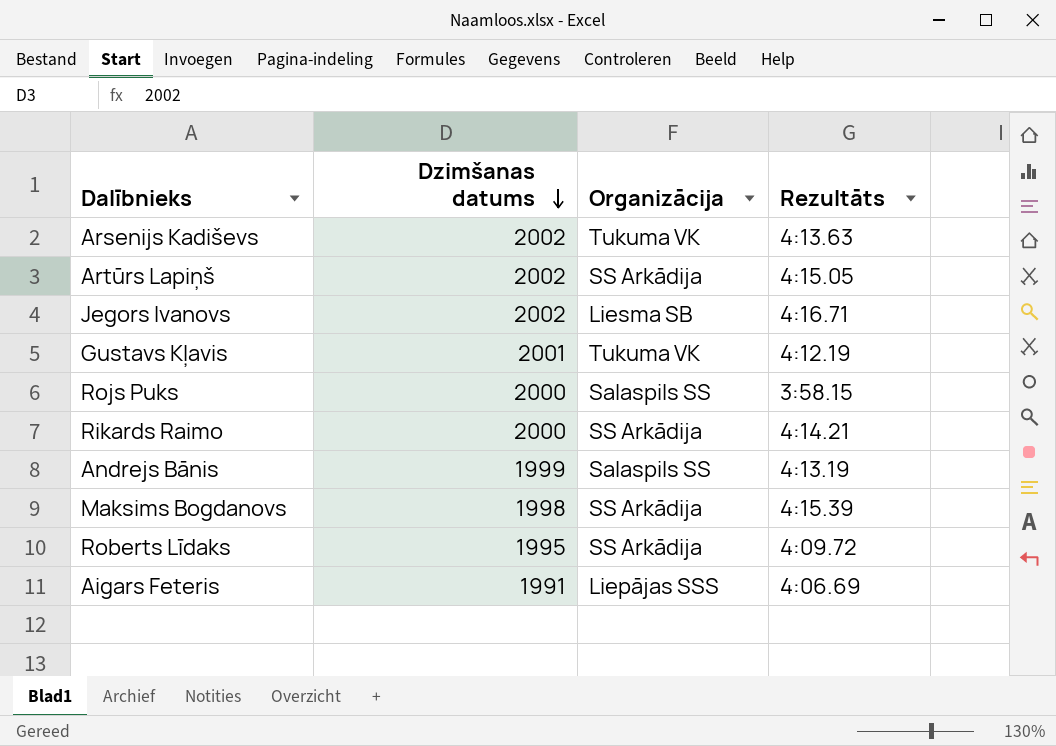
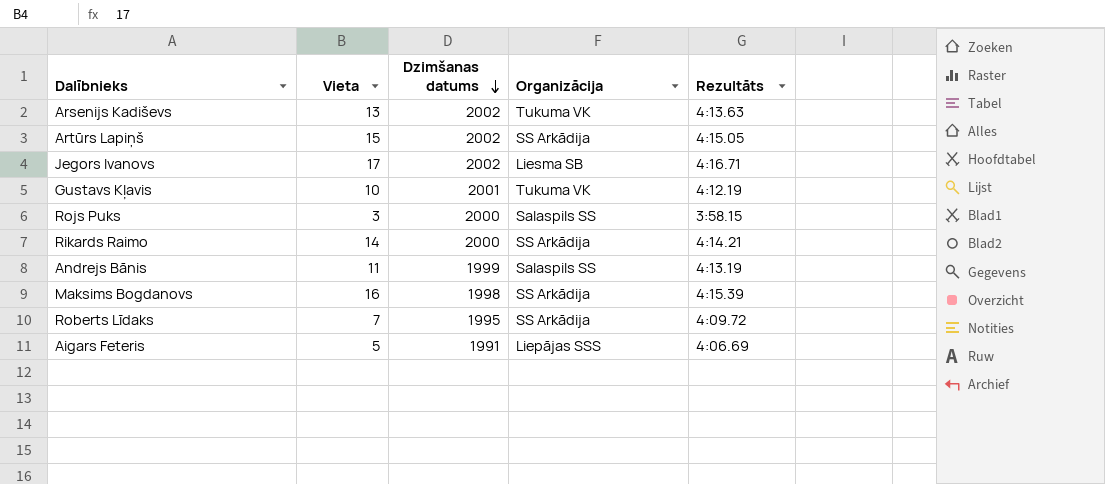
column Vieta | position: none -> 2

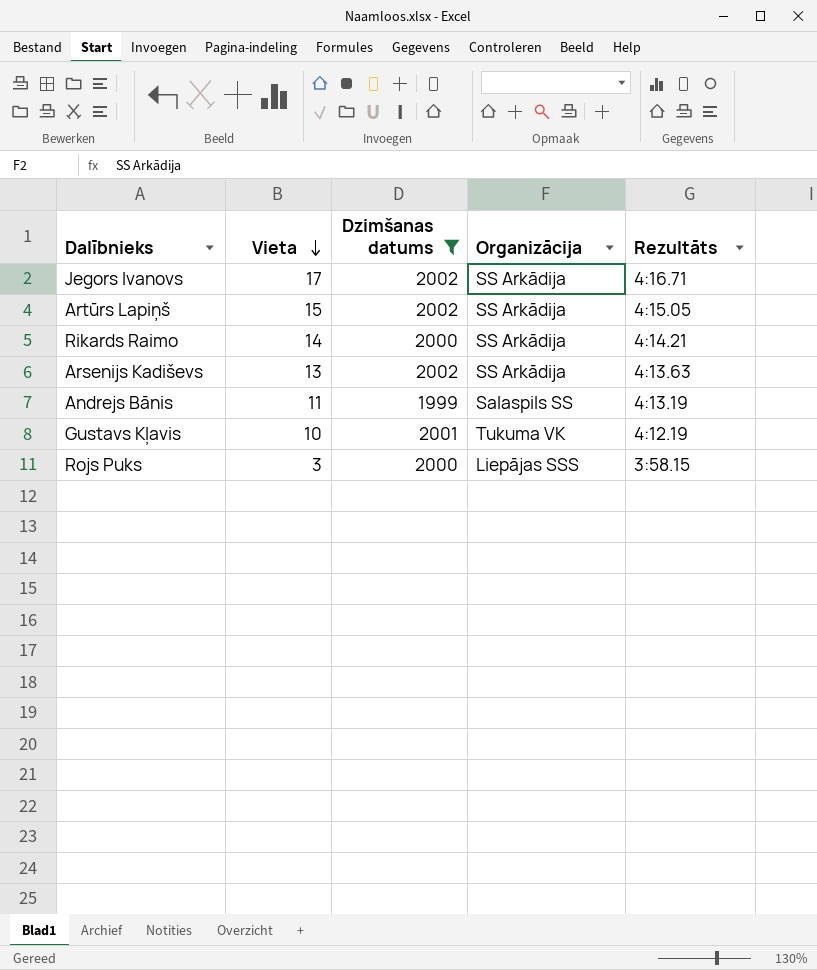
filter: none -> Dzimšanas datums >= 1999
row order: Dzimšanas datums descending -> Vieta descending
Jegors Ivanovs | Organizācija: Liesma SB -> SS Arkādija
Arsenijs Kadiševs | Organizācija: Tukuma VK -> SS Arkādija
Rojs Puks | Organizācija: Salaspils SS -> Liepājas SSS

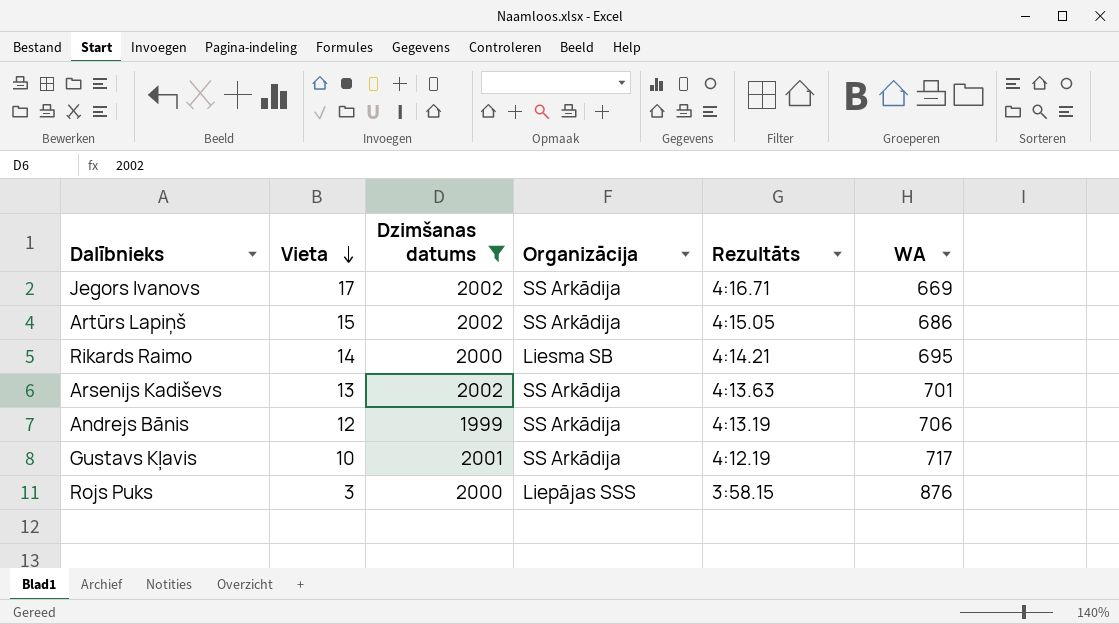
column WA | position: none -> 6
Rikards Raimo | Organizācija: SS Arkādija -> Liesma SB
Andrejs Bānis | Vieta: 11 -> 12
Andrejs Bānis | Organizācija: Salaspils SS -> SS Arkādija
Gustavs Kļavis | Organizācija: Tukuma VK -> SS Arkādija

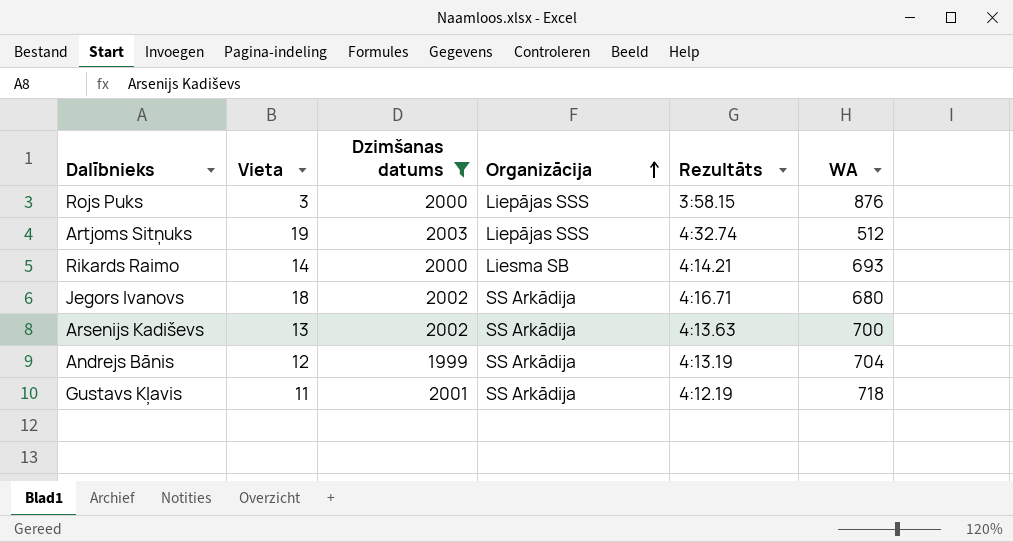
row order: Vieta descending -> Organizācija ascending
row Artūrs Lapiņš: 15 | 2002 | SS Arkādija | 4:15.05 | 686 -> none
row Artjoms Sitņuks: none -> 19 | 2003 | Liepājas SSS | 4:32.74 | 512
Rikards Raimo | WA: 695 -> 693
Jegors Ivanovs | Vieta: 17 -> 18
Jegors Ivanovs | WA: 669 -> 680
Arsenijs Kadiševs | WA: 701 -> 700
Andrejs Bānis | WA: 706 -> 704
Gustavs Kļavis | Vieta: 10 -> 11
Gustavs Kļavis | WA: 717 -> 718

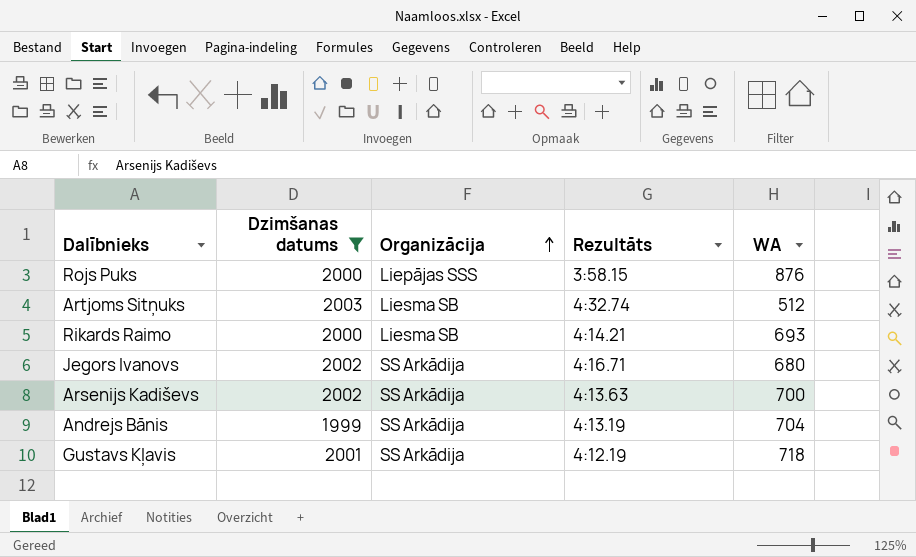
column Vieta | position: 2 -> none
Artjoms Sitņuks | Organizācija: Liepājas SSS -> Liesma SB

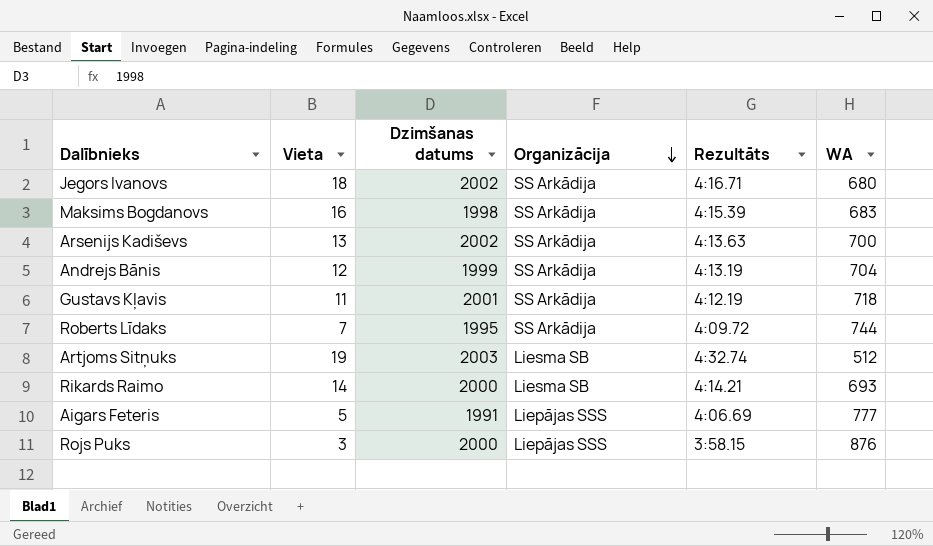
filter: Dzimšanas datums >= 1999 -> none
row order: Organizācija ascending -> Organizācija descending
column Vieta | position: none -> 2

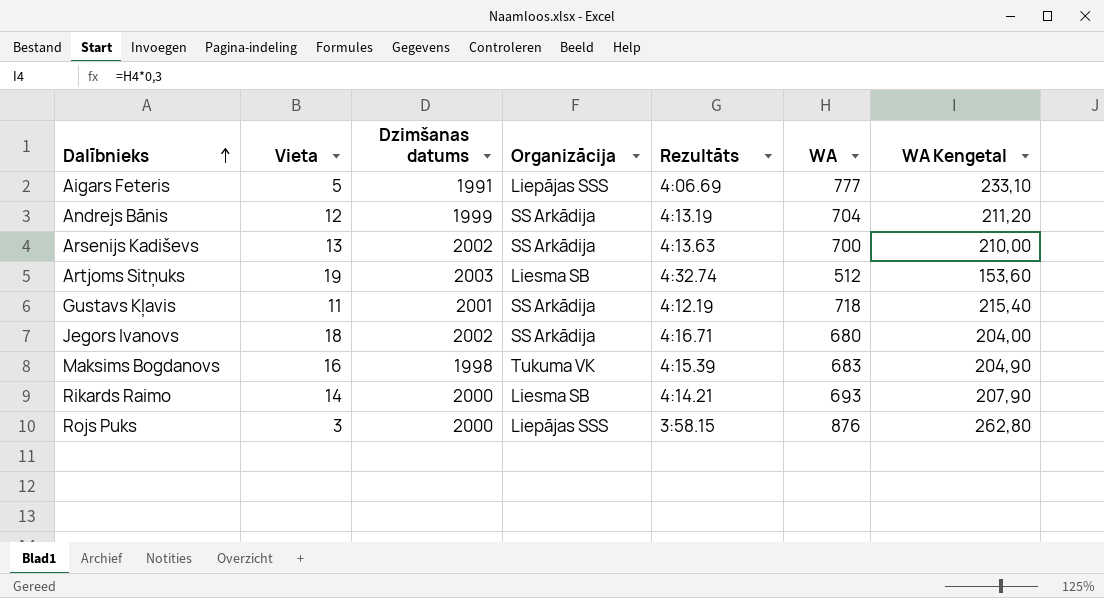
row order: Organizācija descending -> Dalībnieks ascending
column WA Kengetal | formula: none -> [WA] * 0,3
row Roberts Līdaks: 7 | 1995 | SS Arkādija | 4:09.72 | 744 -> none
Maksims Bogdanovs | Organizācija: SS Arkādija -> Tukuma VK

